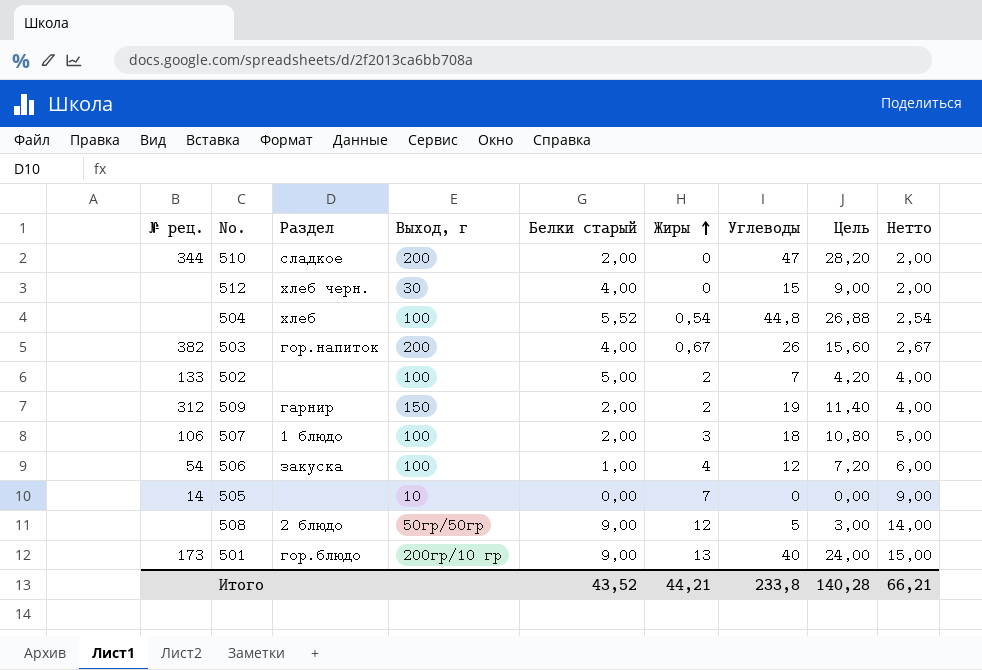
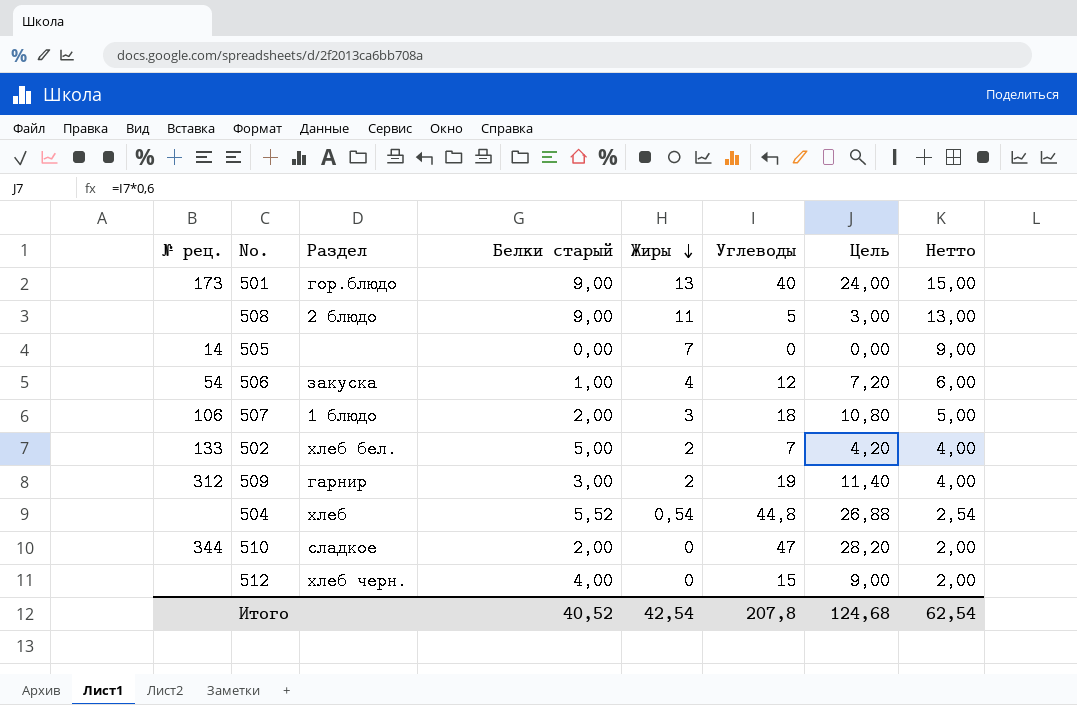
row order: Жиры ascending -> Жиры descending
column Выход, г | position: 4 -> none
row 503: 382 | гор.напиток | 200 | 4,00 | 0,67 | 26 | 15,60 | 2,67 -> none
508 | Жиры: 12 -> 11
508 | Нетто: 14,00 -> 13,00
502 | Раздел: none -> хлеб бел.
509 | Белки старый: 2,00 -> 3,00
Итого | Белки старый: 43,52 -> 40,52
Итого | Жиры: 44,21 -> 42,54
Итого | Углеводы: 233,8 -> 207,8
Итого | Цель: 140,28 -> 124,68
Итого | Нетто: 66,21 -> 62,54

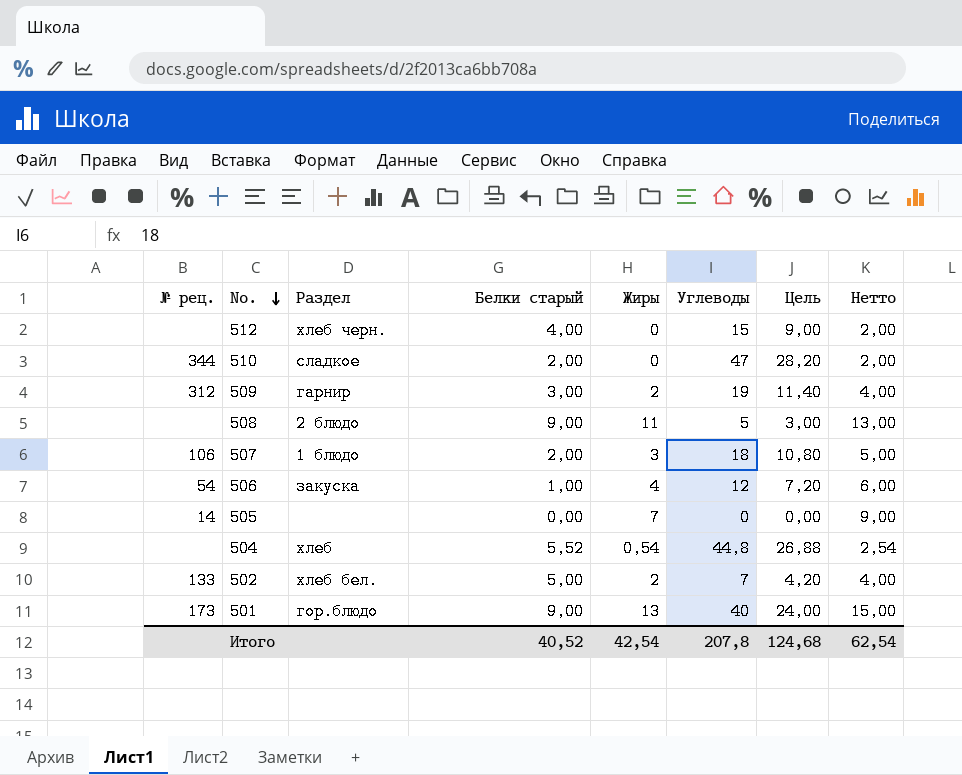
row order: Жиры descending -> No. descending

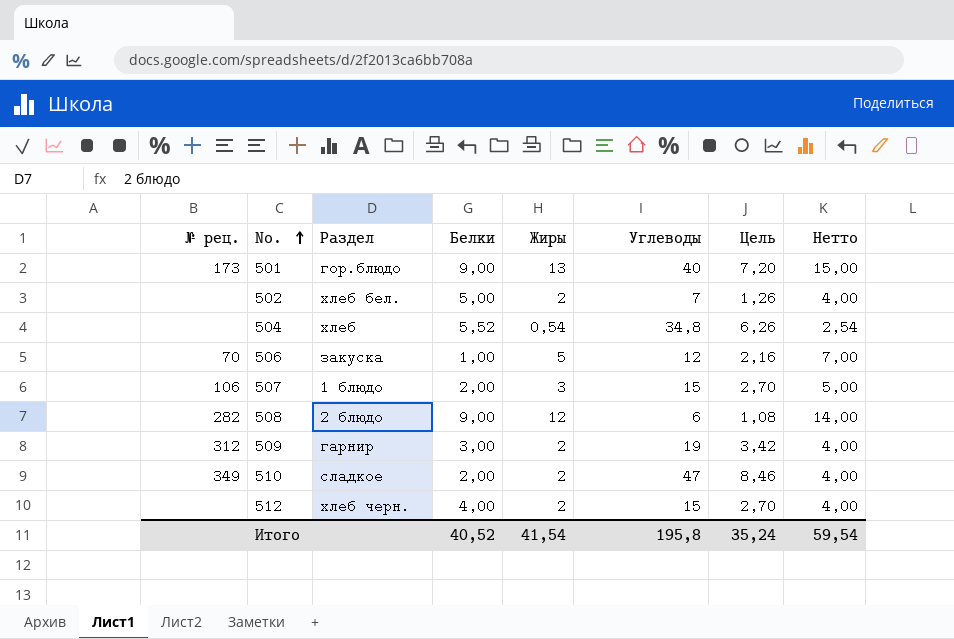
row order: No. descending -> No. ascending
column name: Белки старый -> Белки
column Цель | formula: [Углеводы] * 0,6 -> [Углеводы] * 0,18
row 505: 14 | none | 0,00 | 7 | 0 | 0,00 | 9,00 -> none
502 | № рец.: 133 -> none
504 | Углеводы: 44,8 -> 34,8
506 | № рец.: 54 -> 70
506 | Жиры: 4 -> 5
506 | Нетто: 6,00 -> 7,00
507 | Углеводы: 18 -> 15
508 | № рец.: none -> 282
508 | Жиры: 11 -> 12
508 | Углеводы: 5 -> 6
508 | Нетто: 13,00 -> 14,00
510 | № рец.: 344 -> 349
510 | Жиры: 0 -> 2
510 | Нетто: 2,00 -> 4,00
512 | Жиры: 0 -> 2
512 | Нетто: 2,00 -> 4,00
Итого | Жиры: 42,54 -> 41,54
Итого | Углеводы: 207,8 -> 195,8
Итого | Цель: 124,68 -> 35,24
Итого | Нетто: 62,54 -> 59,54

